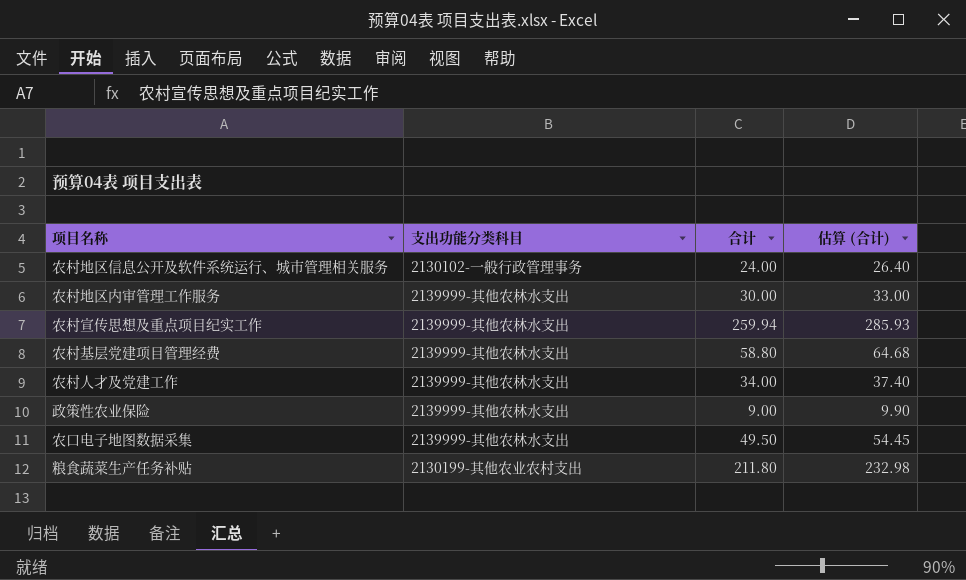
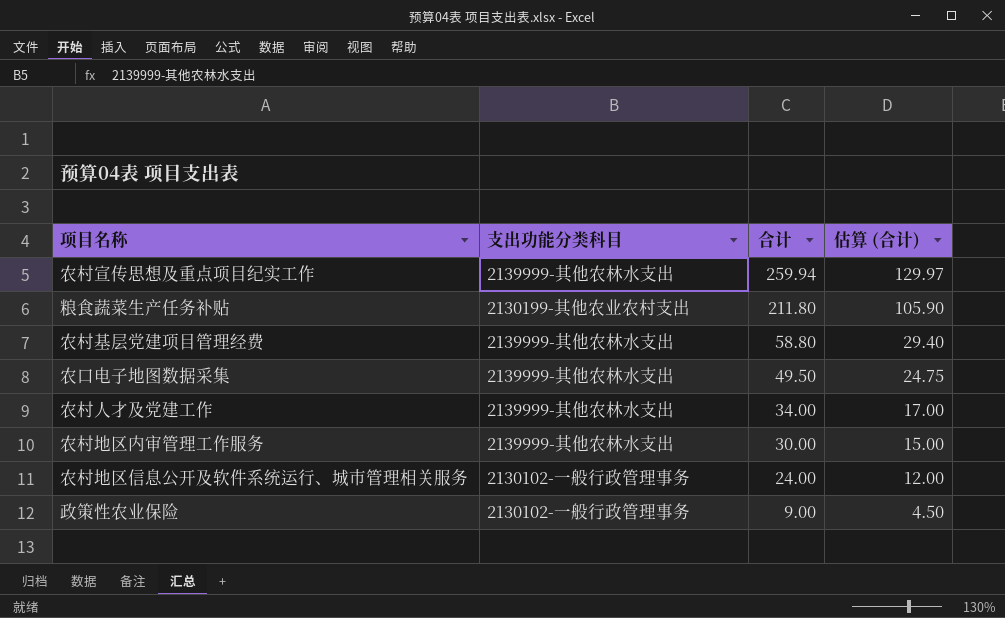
row order: none -> 合计 descending
column 估算 (合计) | formula: [合计] * 1.1 -> [合计] * 0.5
政策性农业保险 | 支出功能分类科目: 2139999-其他农林水支出 -> 2130102-一般行政管理事务

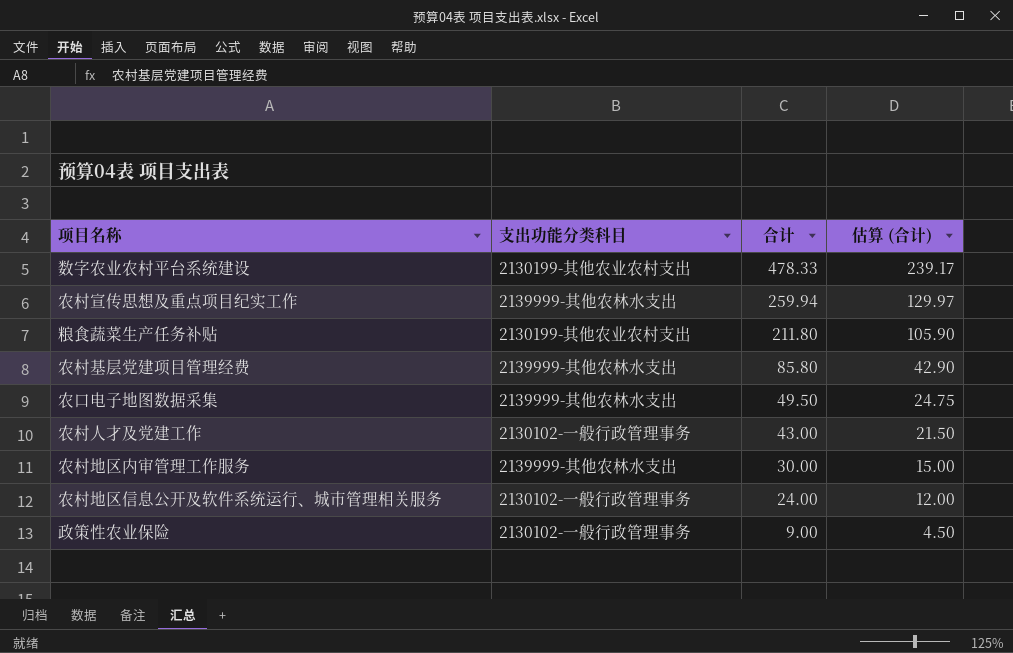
row 数字农业农村平台系统建设: none -> 2130199-其他农业农村支出 | 478.33 | 239.17
农村基层党建项目管理经费 | 合计: 58.80 -> 85.80
农村基层党建项目管理经费 | 估算 (合计): 29.40 -> 42.90
农村人才及党建工作 | 支出功能分类科目: 2139999-其他农林水支出 -> 2130102-一般行政管理事务
农村人才及党建工作 | 合计: 34.00 -> 43.00
农村人才及党建工作 | 估算 (合计): 17.00 -> 21.50

